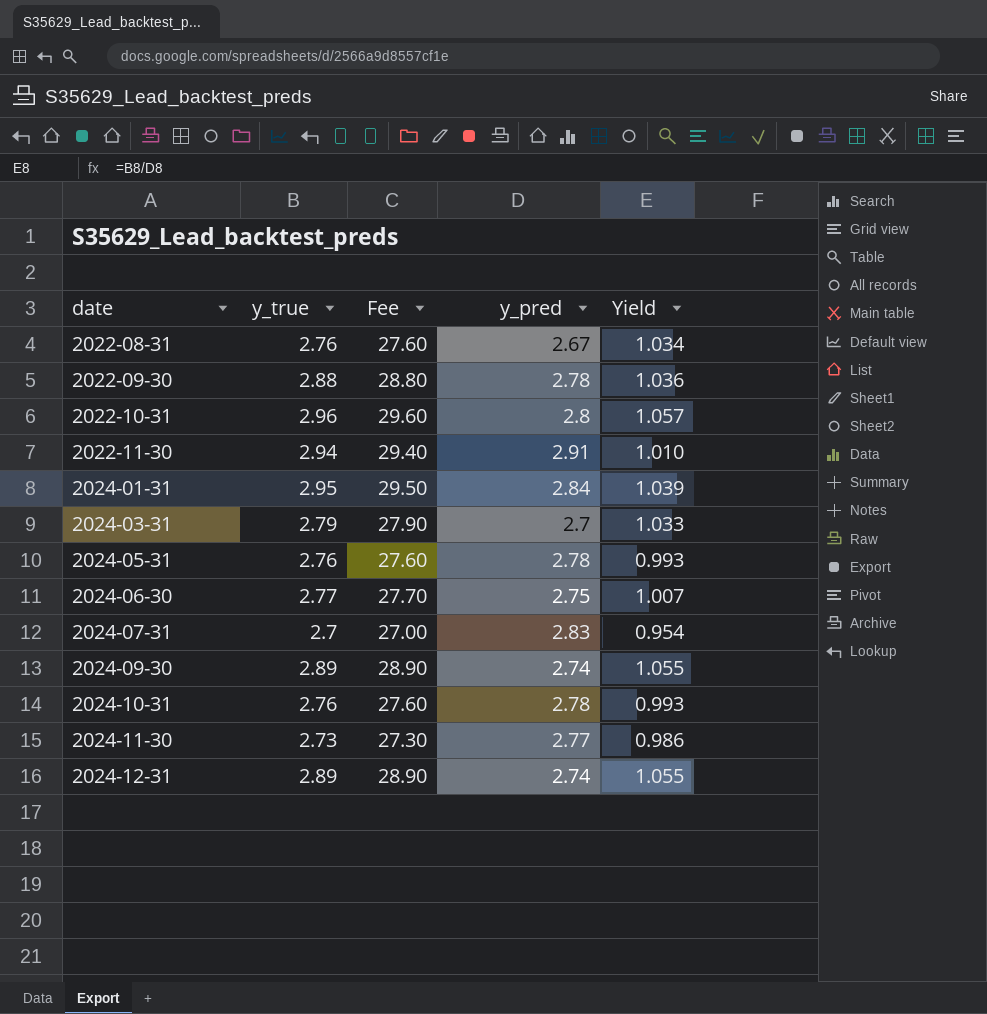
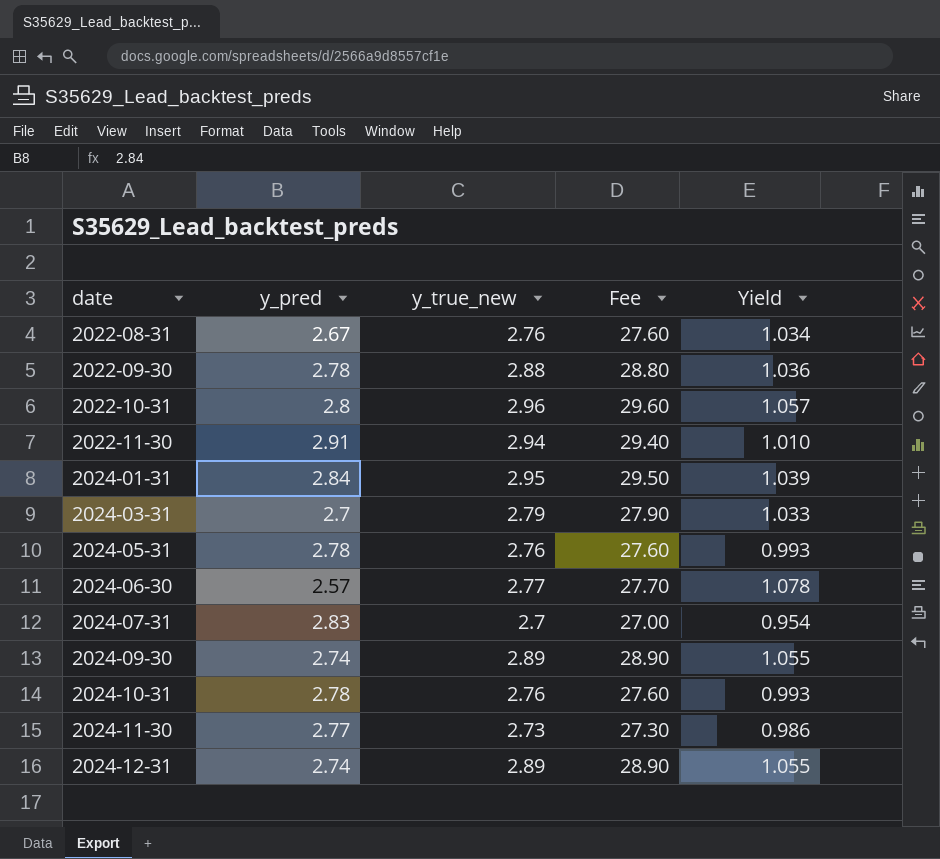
column y_pred | position: 4 -> 2
column name: y_true -> y_true_new
2024-06-30 | y_pred: 2.75 -> 2.57
2024-06-30 | Yield: 1.007 -> 1.078

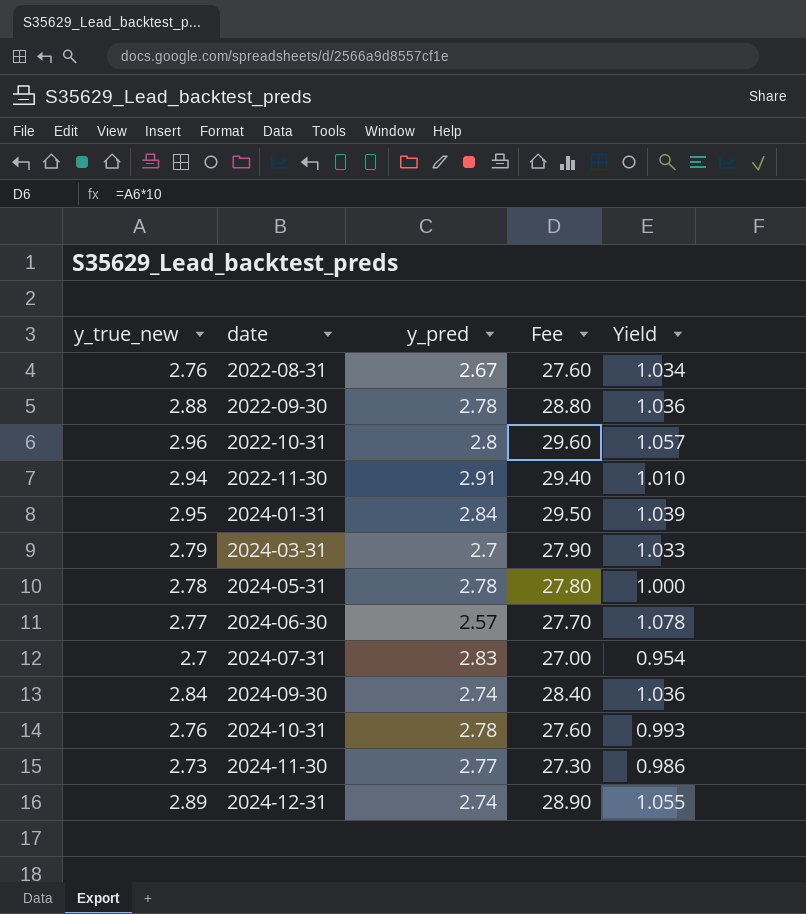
column y_true_new | position: 3 -> 1
2024-05-31 | y_true_new: 2.76 -> 2.78
2024-05-31 | Fee: 27.60 -> 27.80
2024-05-31 | Yield: 0.993 -> 1.000
2024-09-30 | y_true_new: 2.89 -> 2.84
2024-09-30 | Fee: 28.90 -> 28.40
2024-09-30 | Yield: 1.055 -> 1.036

